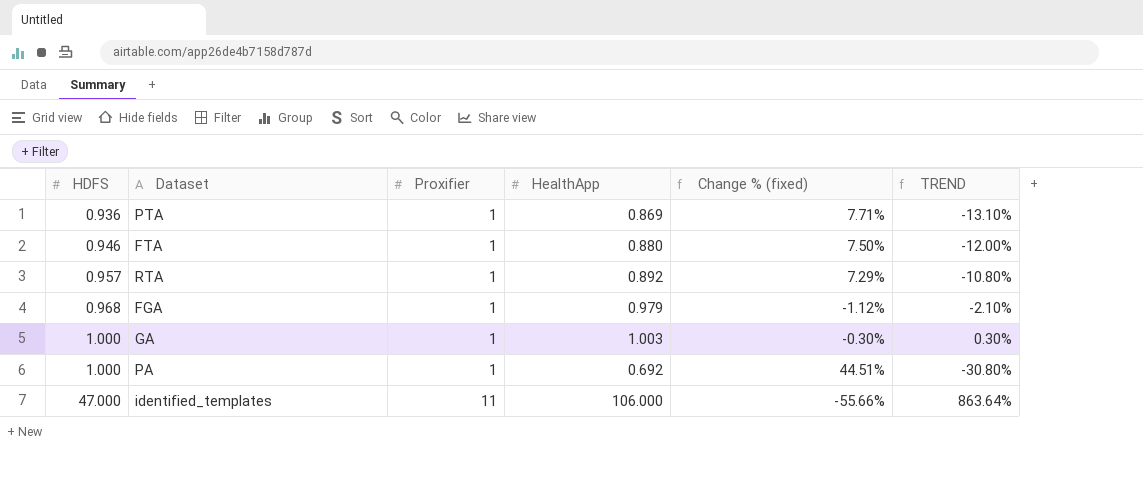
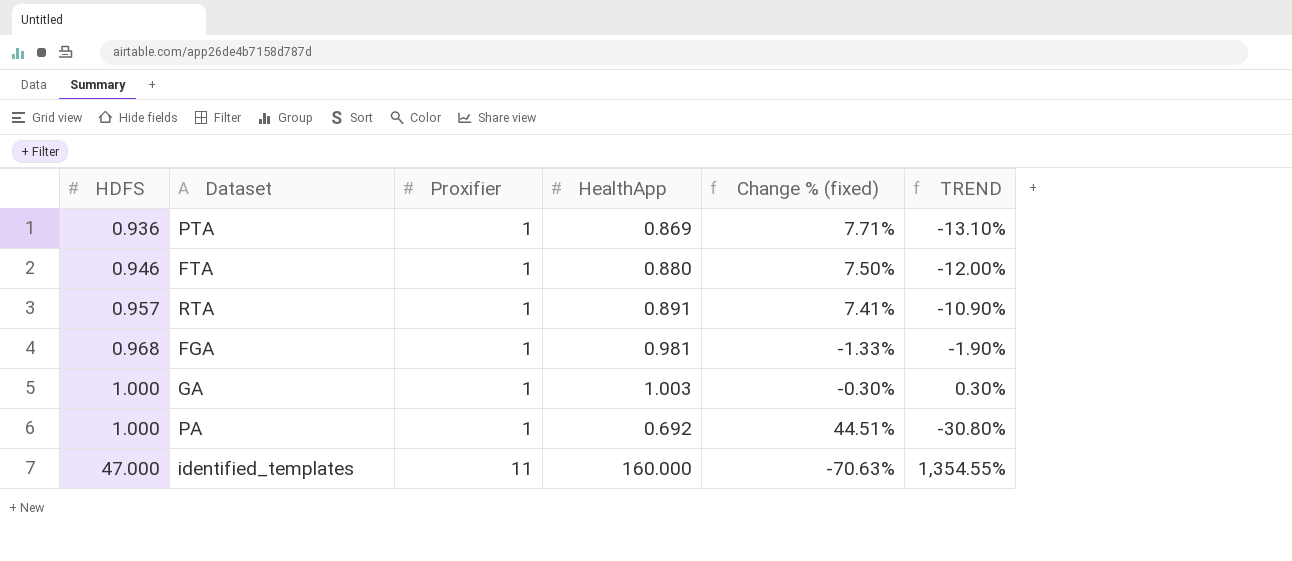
RTA | HealthApp: 0.892 -> 0.891
RTA | Change % (fixed): 7.29% -> 7.41%
RTA | TREND: -10.80% -> -10.90%
FGA | HealthApp: 0.979 -> 0.981
FGA | Change % (fixed): -1.12% -> -1.33%
FGA | TREND: -2.10% -> -1.90%
identified_templates | HealthApp: 106.000 -> 160.000
identified_templates | Change % (fixed): -55.66% -> -70.63%
identified_templates | TREND: 863.64% -> 1,354.55%

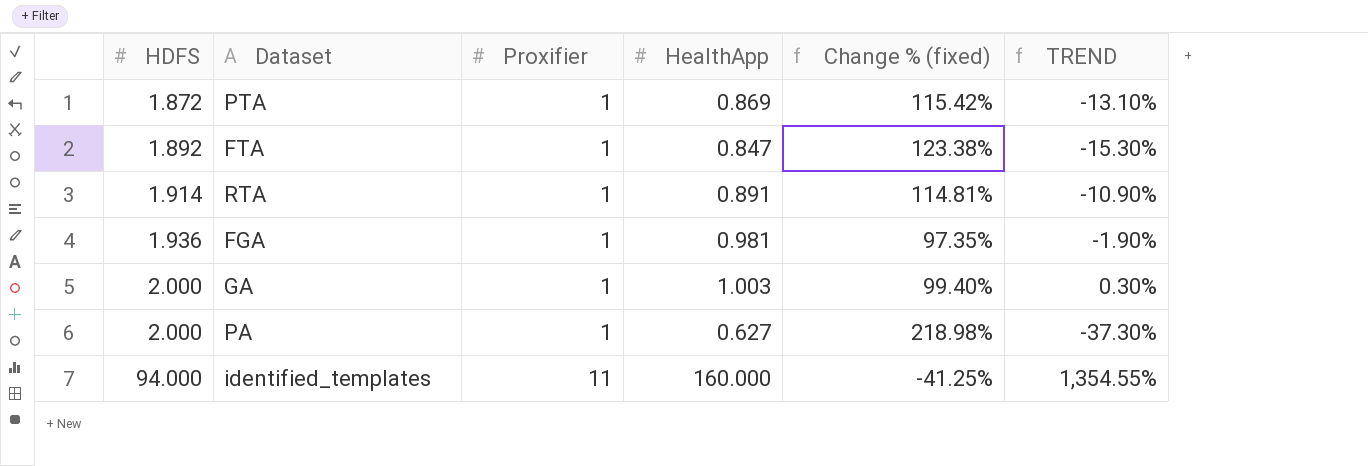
PTA | HDFS: 0.936 -> 1.872
PTA | Change % (fixed): 7.71% -> 115.42%
FTA | HDFS: 0.946 -> 1.892
FTA | HealthApp: 0.880 -> 0.847
FTA | Change % (fixed): 7.50% -> 123.38%
FTA | TREND: -12.00% -> -15.30%
RTA | HDFS: 0.957 -> 1.914
RTA | Change % (fixed): 7.41% -> 114.81%
FGA | HDFS: 0.968 -> 1.936
FGA | Change % (fixed): -1.33% -> 97.35%
GA | HDFS: 1.000 -> 2.000
GA | Change % (fixed): -0.30% -> 99.40%
PA | HDFS: 1.000 -> 2.000
PA | HealthApp: 0.692 -> 0.627
PA | Change % (fixed): 44.51% -> 218.98%
PA | TREND: -30.80% -> -37.30%
identified_templates | HDFS: 47.000 -> 94.000
identified_templates | Change % (fixed): -70.63% -> -41.25%

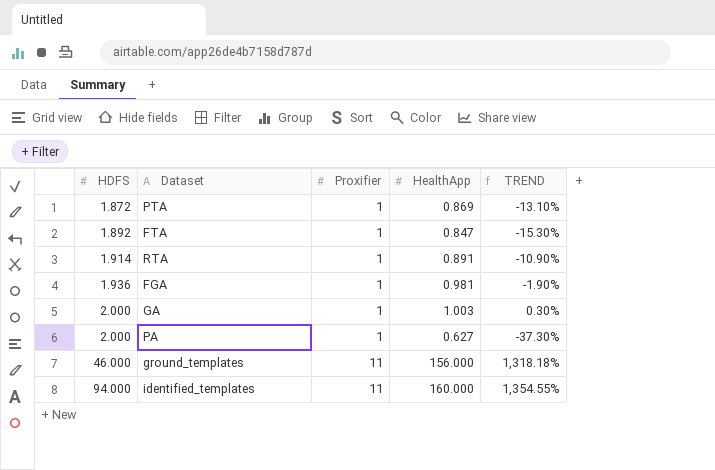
column Change % (fixed) | formula: ([HDFS] - [HealthApp]) / [HealthApp] -> none
row ground_templates: none -> 46.000 | 11 | 156.000 | 1,318.18%

